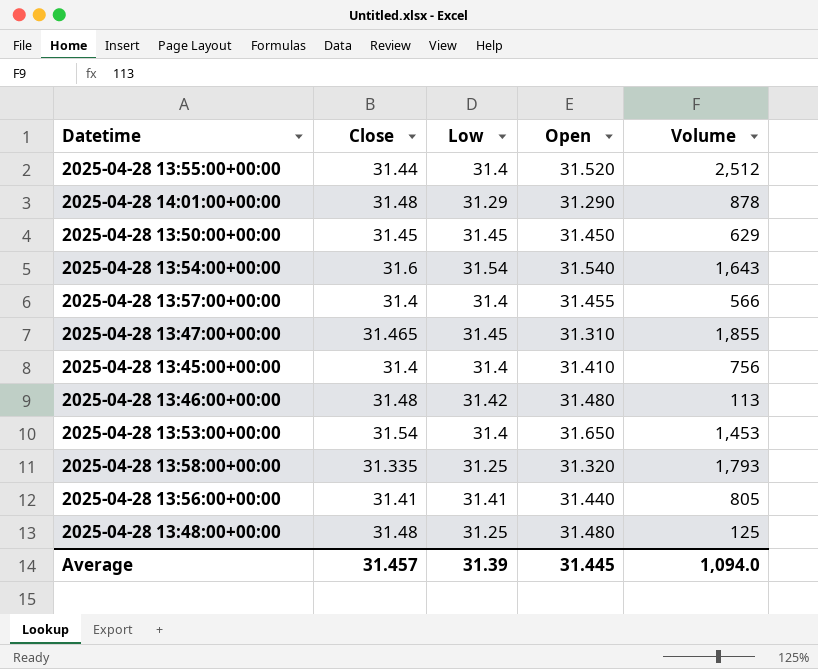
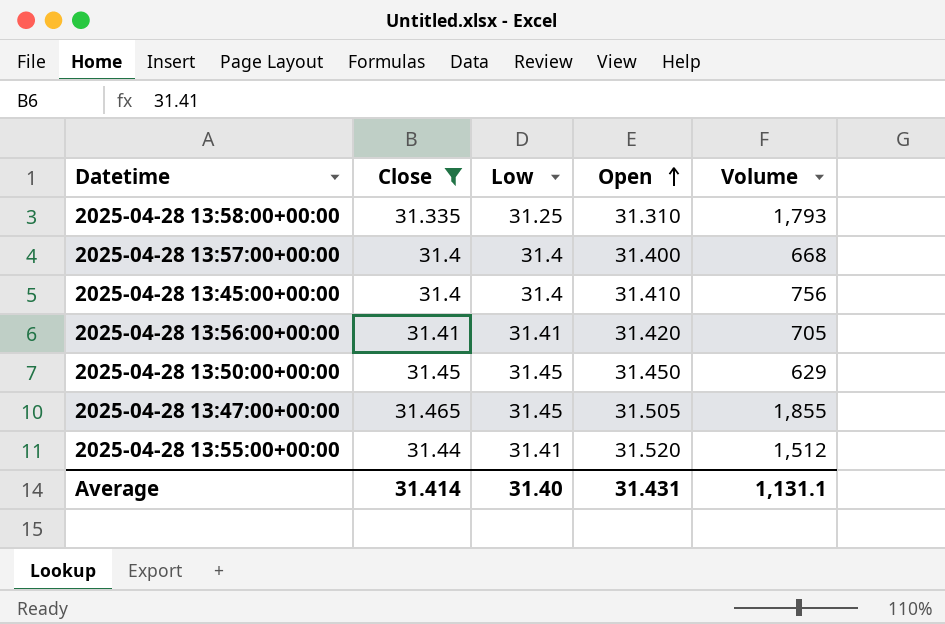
filter: none -> Close <= 31.465
row order: none -> Open ascending
2025-04-28 13:58:00+00:00 | Open: 31.320 -> 31.310
2025-04-28 13:57:00+00:00 | Open: 31.455 -> 31.400
2025-04-28 13:57:00+00:00 | Volume: 566 -> 668
2025-04-28 13:56:00+00:00 | Open: 31.440 -> 31.420
2025-04-28 13:56:00+00:00 | Volume: 805 -> 705
2025-04-28 13:47:00+00:00 | Open: 31.310 -> 31.505
2025-04-28 13:55:00+00:00 | Low: 31.4 -> 31.41
2025-04-28 13:55:00+00:00 | Volume: 2,512 -> 1,512
Average | Close: 31.457 -> 31.414
Average | Low: 31.39 -> 31.40
Average | Open: 31.445 -> 31.431
Average | Volume: 1,094.0 -> 1,131.1

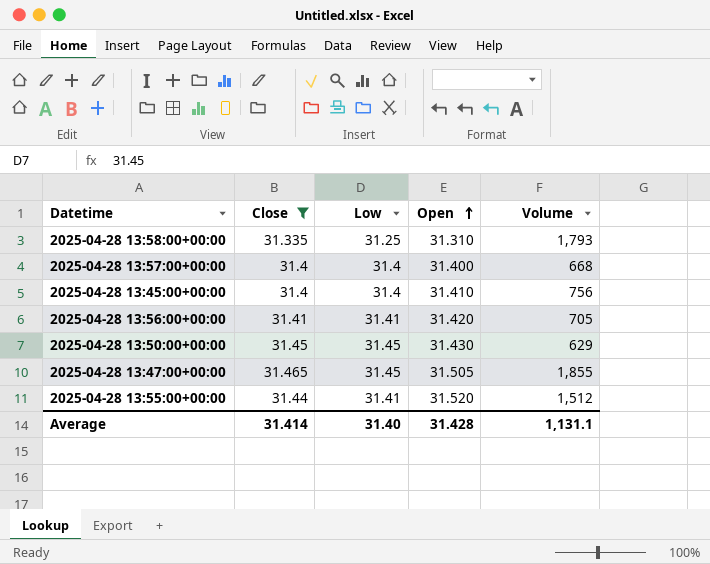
2025-04-28 13:50:00+00:00 | Open: 31.450 -> 31.430
Average | Open: 31.431 -> 31.428

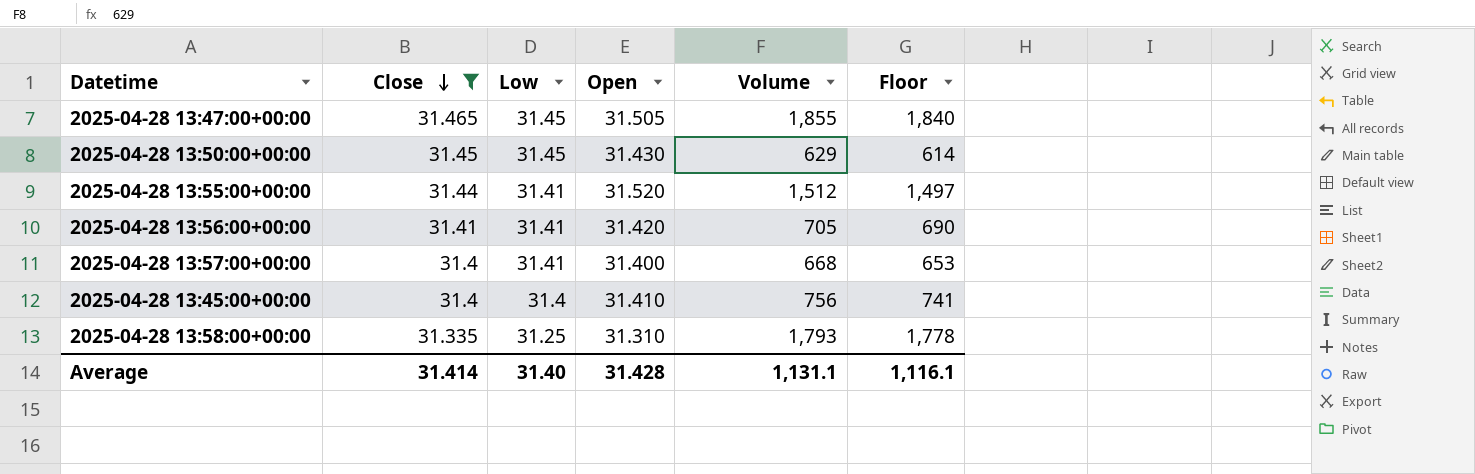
row order: Open ascending -> Close descending
column Floor | formula: none -> [Volume] - 15
2025-04-28 13:57:00+00:00 | Low: 31.4 -> 31.41

